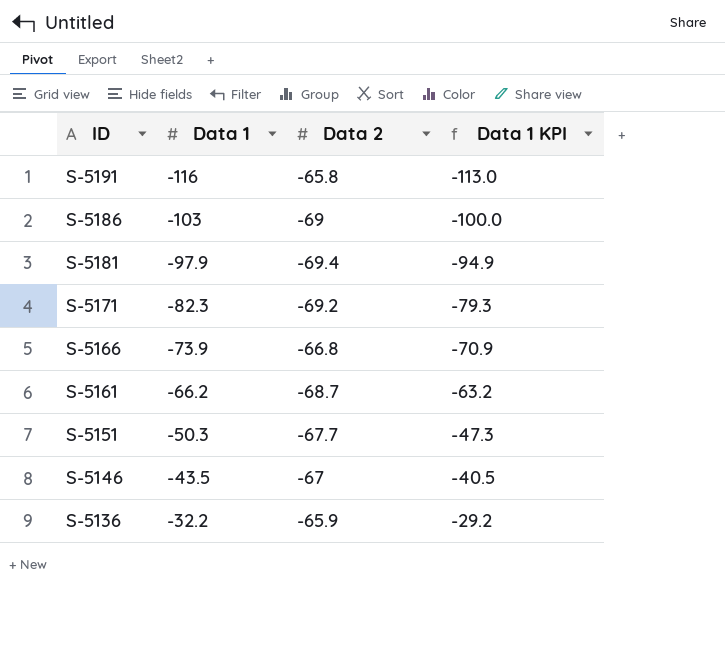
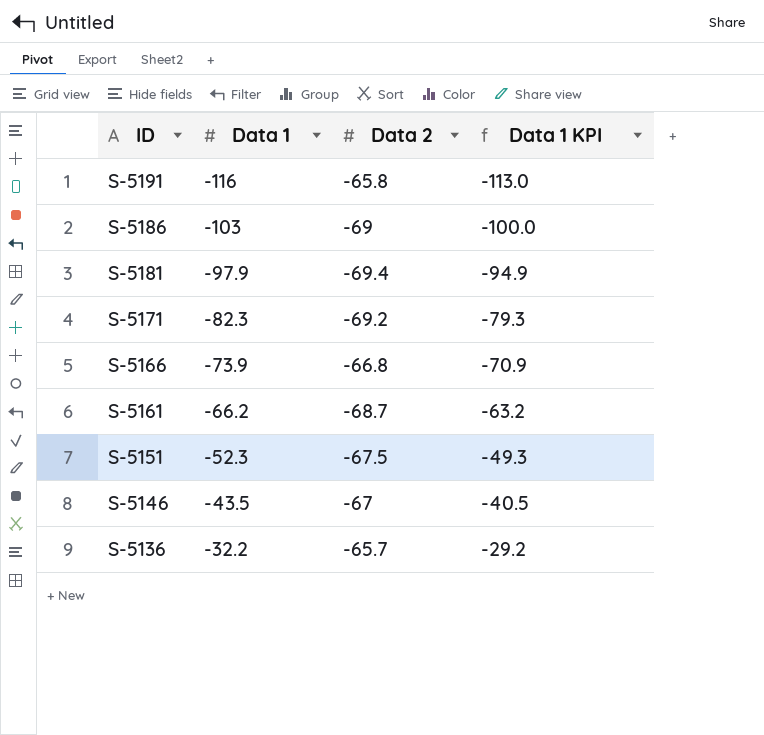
S-5151 | Data 1: -50.3 -> -52.3
S-5151 | Data 2: -67.7 -> -67.5
S-5151 | Data 1 KPI: -47.3 -> -49.3
S-5136 | Data 2: -65.9 -> -65.7

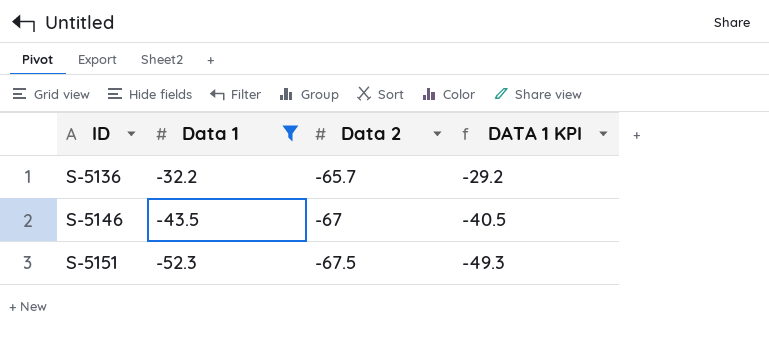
filter: none -> Data 1 >= -52.3
row order: ID descending -> ID ascending
column name: Data 1 KPI -> DATA 1 KPI

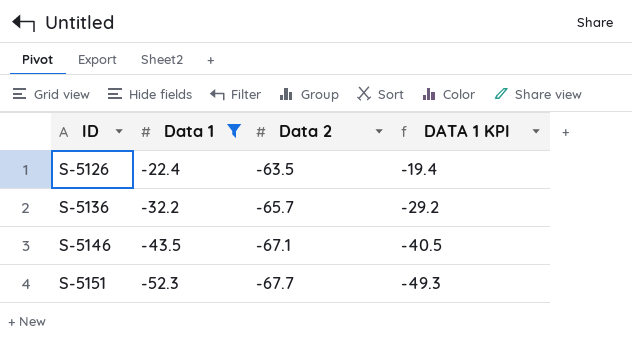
row S-5126: none -> -22.4 | -63.5 | -19.4
S-5146 | Data 2: -67 -> -67.1
S-5151 | Data 2: -67.5 -> -67.7

